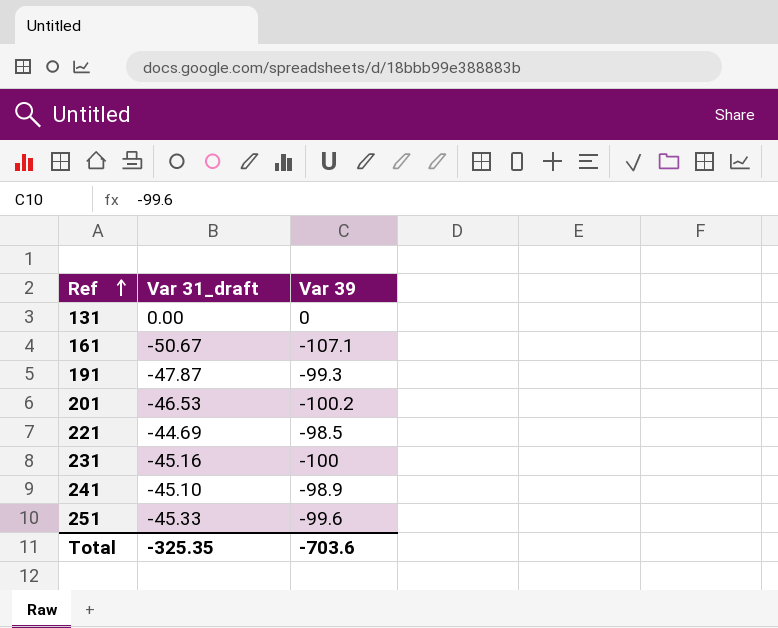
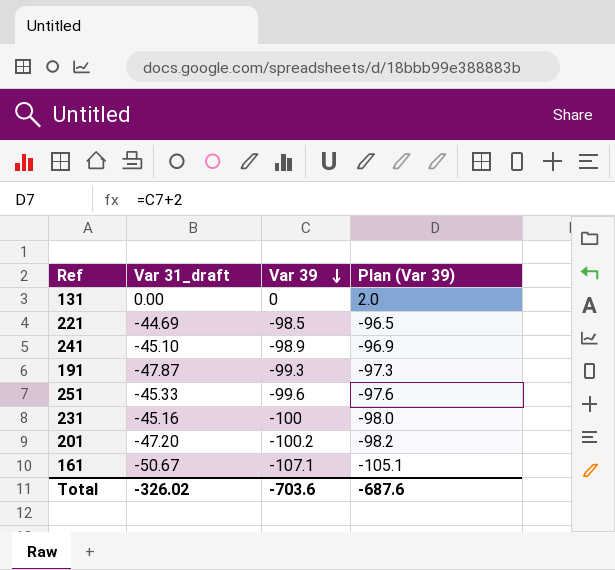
row order: Ref ascending -> Var 39 descending
column Plan (Var 39) | formula: none -> [Var 39] + 2
201 | Var 31_draft: -46.53 -> -47.20
Total | Var 31_draft: -325.35 -> -326.02

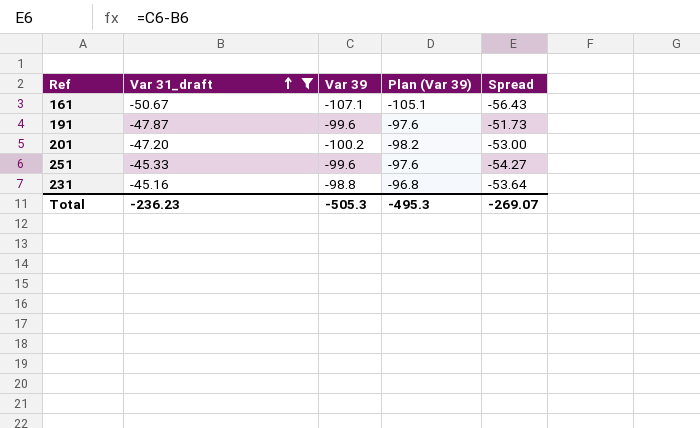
filter: none -> Var 31_draft <= -45.16
row order: Var 39 descending -> Var 31_draft ascending
column Spread | formula: none -> [Var 39] - [Var 31_draft]
191 | Var 39: -99.3 -> -99.6
191 | Plan (Var 39): -97.3 -> -97.6
231 | Var 39: -100 -> -98.8
231 | Plan (Var 39): -98.0 -> -96.8
Total | Var 31_draft: -326.02 -> -236.23
Total | Var 39: -703.6 -> -505.3
Total | Plan (Var 39): -687.6 -> -495.3

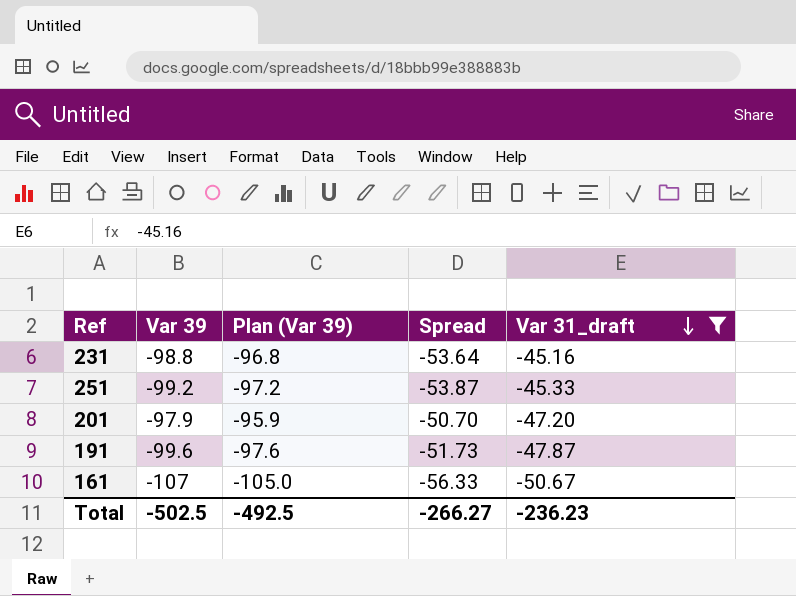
row order: Var 31_draft ascending -> Var 31_draft descending
column Var 31_draft | position: 2 -> 5
251 | Var 39: -99.6 -> -99.2
251 | Plan (Var 39): -97.6 -> -97.2
251 | Spread: -54.27 -> -53.87
201 | Var 39: -100.2 -> -97.9
201 | Plan (Var 39): -98.2 -> -95.9
201 | Spread: -53.00 -> -50.70
161 | Var 39: -107.1 -> -107
161 | Plan (Var 39): -105.1 -> -105.0
161 | Spread: -56.43 -> -56.33
Total | Var 39: -505.3 -> -502.5
Total | Plan (Var 39): -495.3 -> -492.5
Total | Spread: -269.07 -> -266.27

